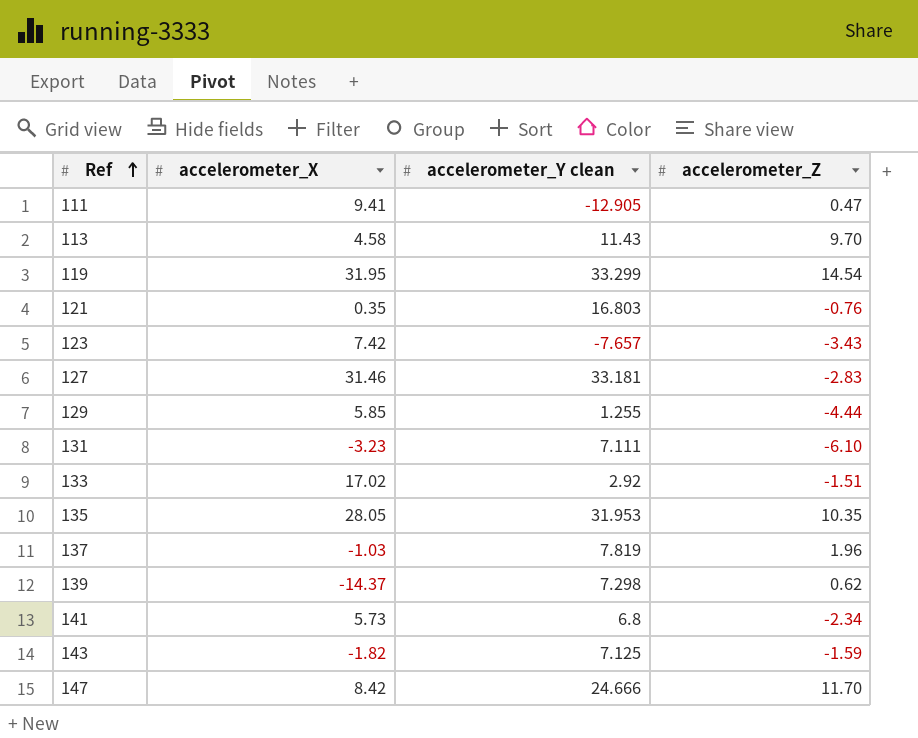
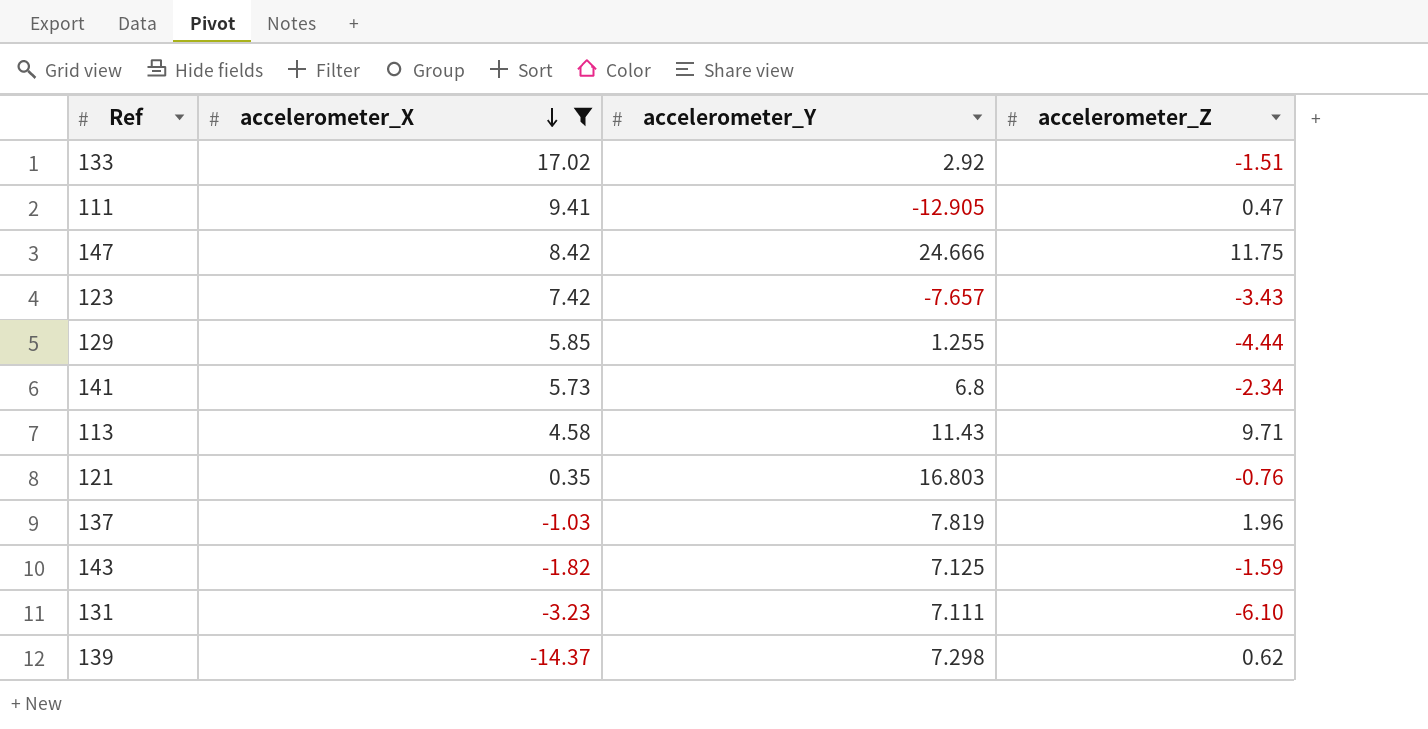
filter: none -> accelerometer_X <= 17.02
row order: Ref ascending -> accelerometer_X descending
column name: accelerometer_Y clean -> accelerometer_Y
147 | accelerometer_Z: 11.70 -> 11.75
113 | accelerometer_Z: 9.70 -> 9.71

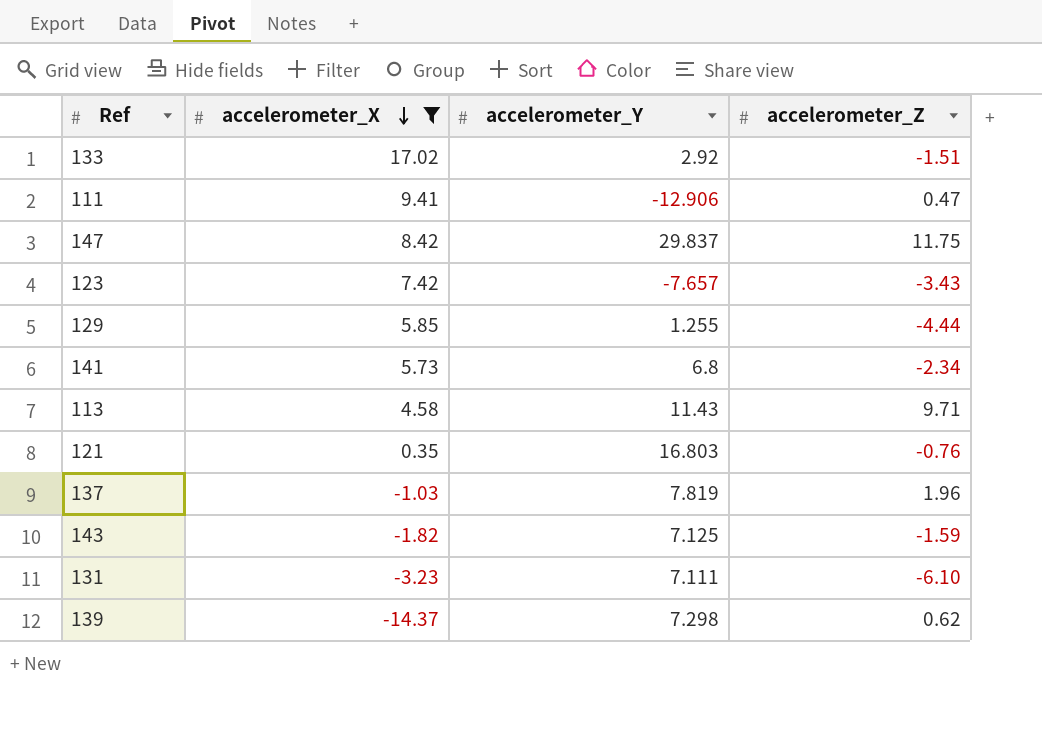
111 | accelerometer_Y: -12.905 -> -12.906
147 | accelerometer_Y: 24.666 -> 29.837

